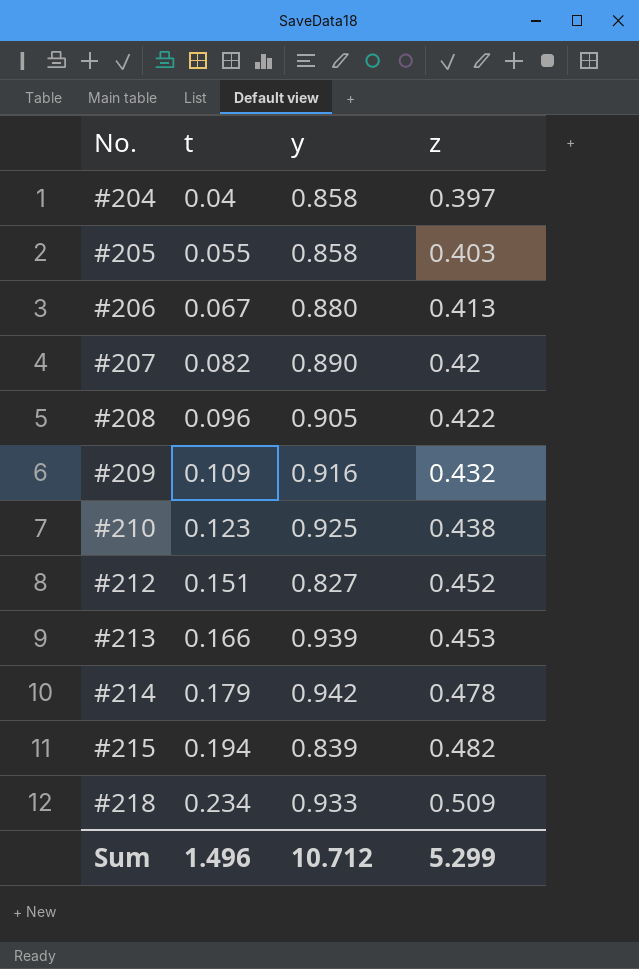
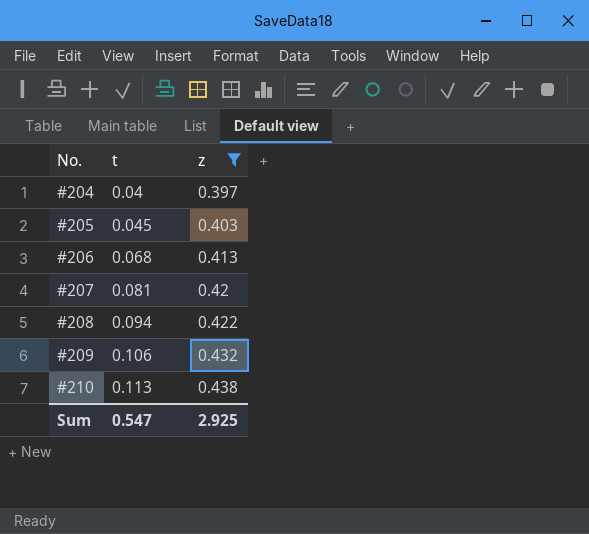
filter: none -> z <= 0.438
column y | position: 3 -> none
#205 | t: 0.055 -> 0.045
#206 | t: 0.067 -> 0.068
#207 | t: 0.082 -> 0.081
#208 | t: 0.096 -> 0.094
#209 | t: 0.109 -> 0.106
#210 | t: 0.123 -> 0.113
Sum | t: 1.496 -> 0.547
Sum | z: 5.299 -> 2.925

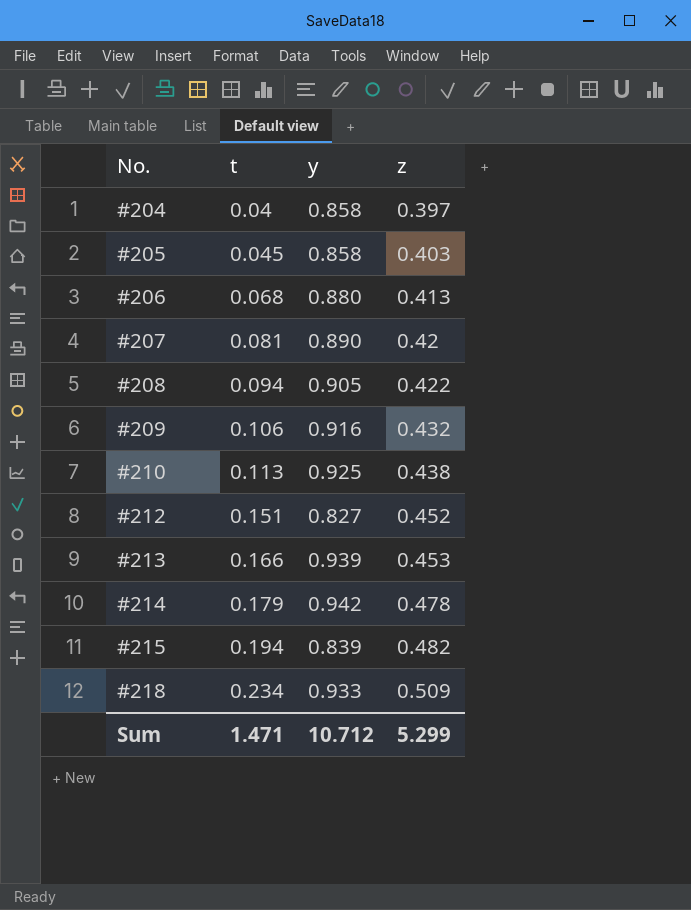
filter: z <= 0.438 -> none
column y | position: none -> 3
Sum | t: 0.547 -> 1.471
Sum | z: 2.925 -> 5.299

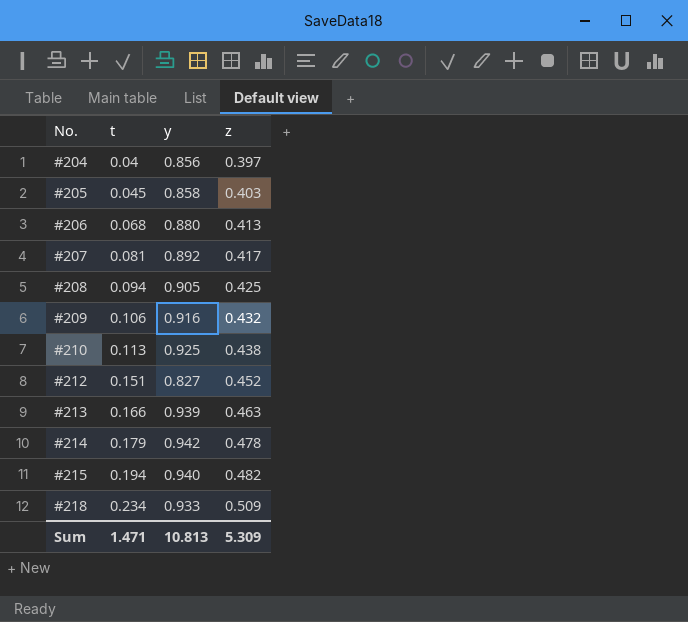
#204 | y: 0.858 -> 0.856
#207 | y: 0.890 -> 0.892
#207 | z: 0.42 -> 0.417
#208 | z: 0.422 -> 0.425
#213 | z: 0.453 -> 0.463
#215 | y: 0.839 -> 0.940
Sum | y: 10.712 -> 10.813
Sum | z: 5.299 -> 5.309

